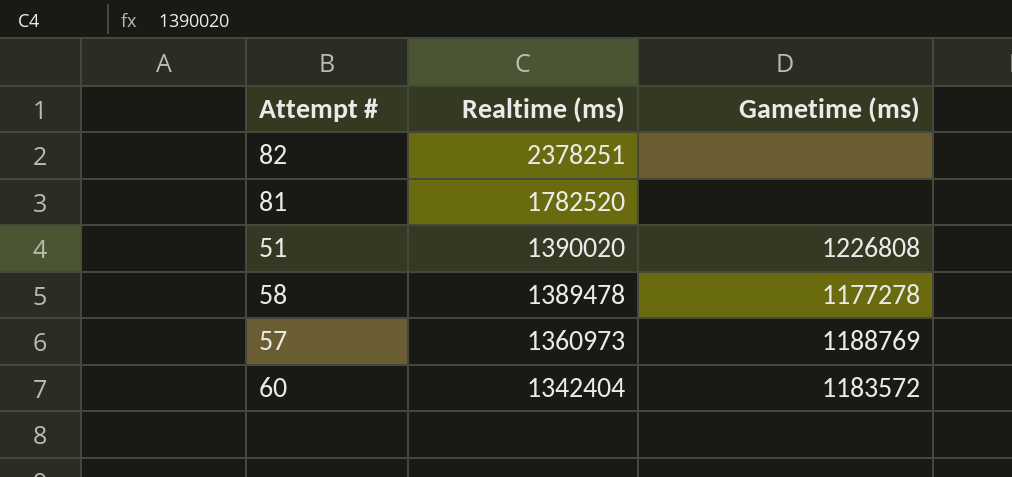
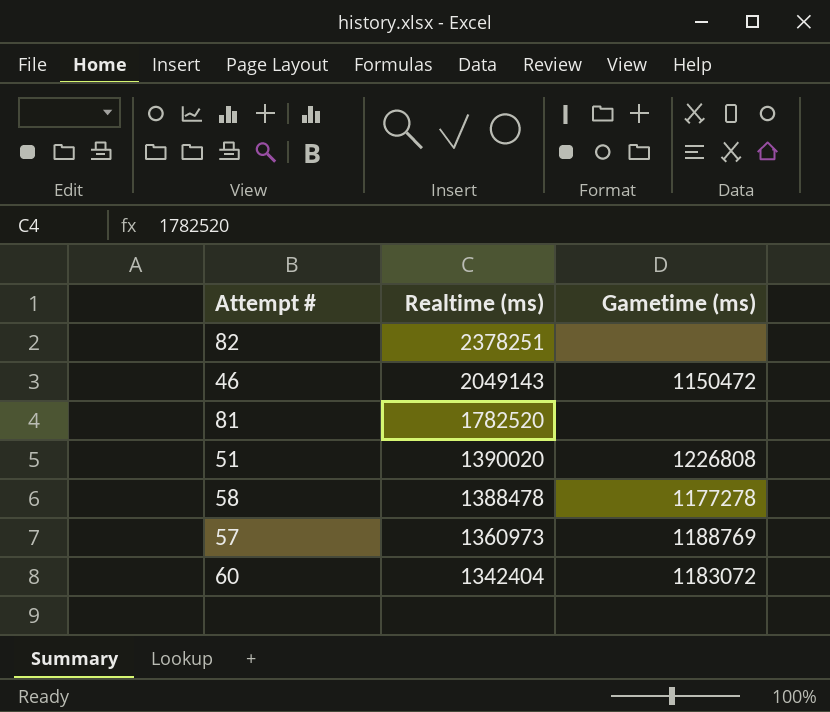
row 46: none -> 2049143 | 1150472
58 | Realtime (ms): 1389478 -> 1388478
60 | Gametime (ms): 1183572 -> 1183072

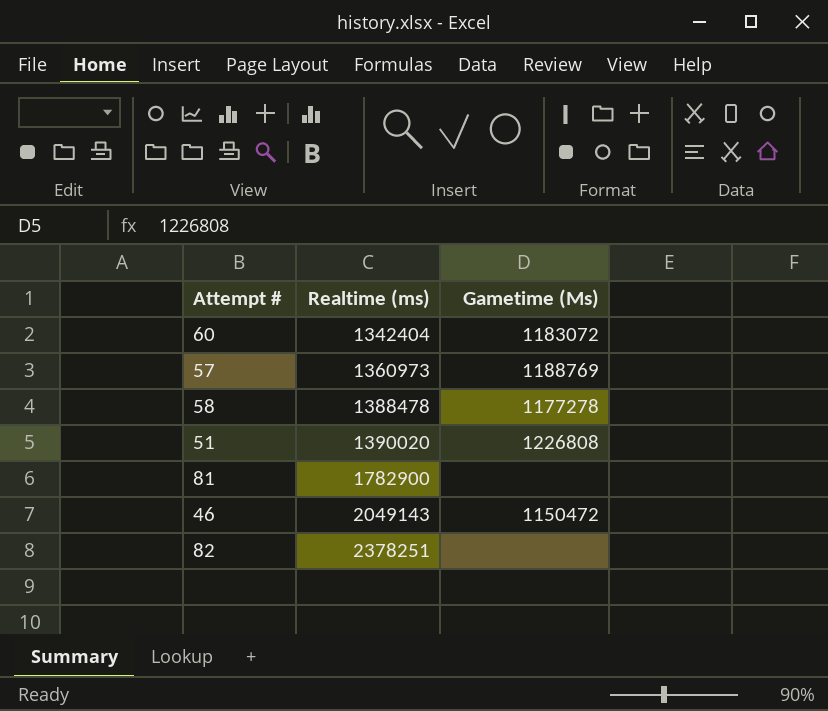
row order: Realtime (ms) descending -> Realtime (ms) ascending
column name: Gametime (ms) -> Gametime (Ms)
81 | Realtime (ms): 1782520 -> 1782900

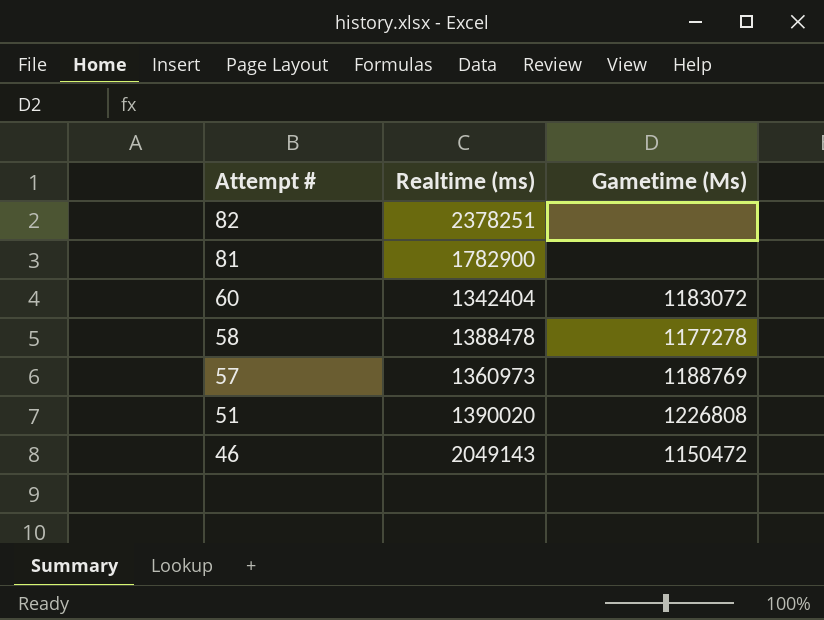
row order: Realtime (ms) ascending -> Attempt # descending

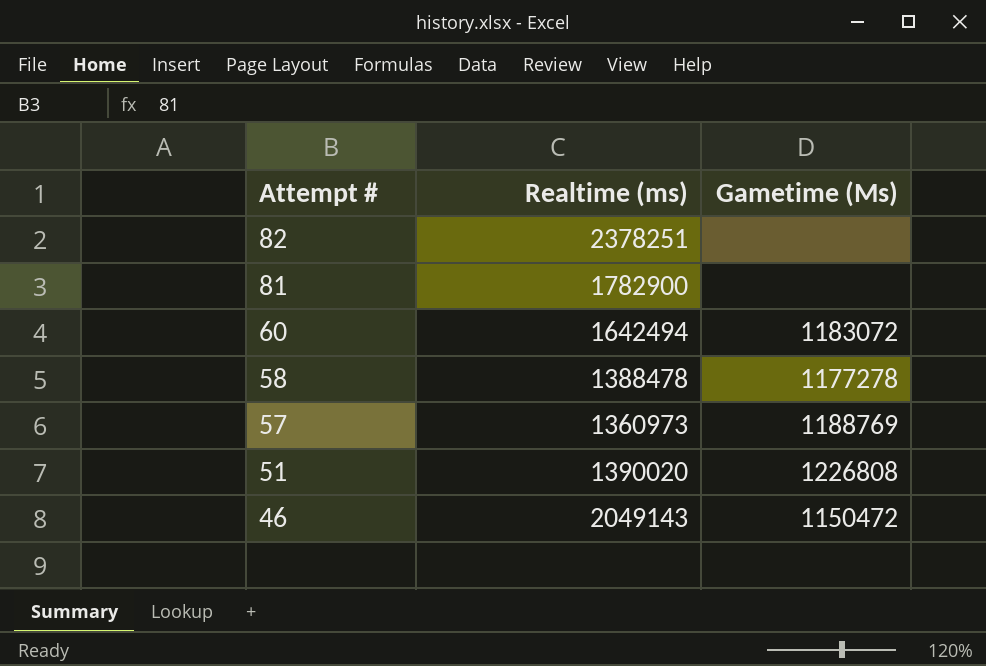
60 | Realtime (ms): 1342404 -> 1642494

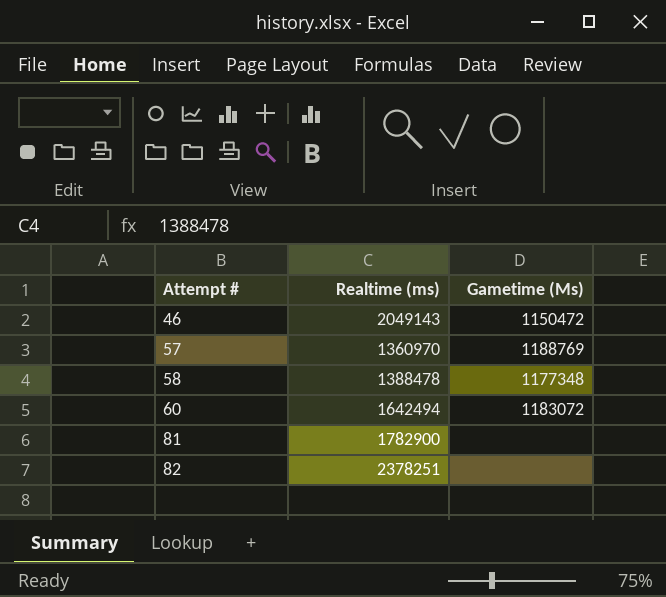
row order: Attempt # descending -> Attempt # ascending
row 51: 1390020 | 1226808 -> none
57 | Realtime (ms): 1360973 -> 1360970
58 | Gametime (Ms): 1177278 -> 1177348

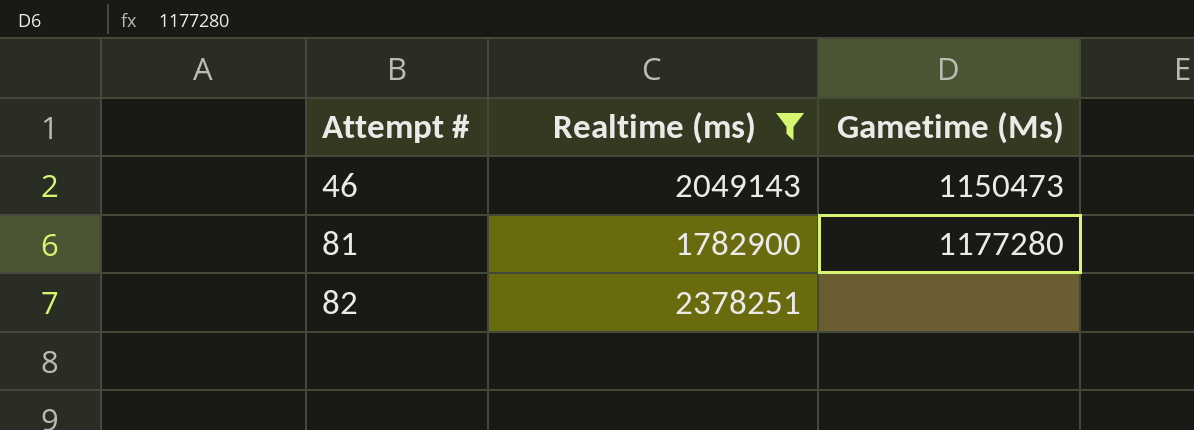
filter: none -> Realtime (ms) >= 1782900
46 | Gametime (Ms): 1150472 -> 1150473
81 | Gametime (Ms): none -> 1177280

